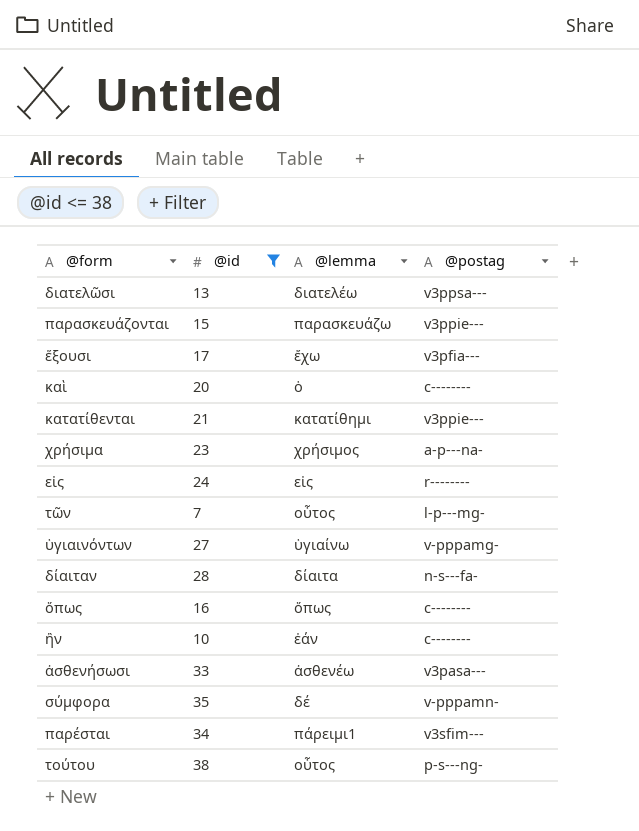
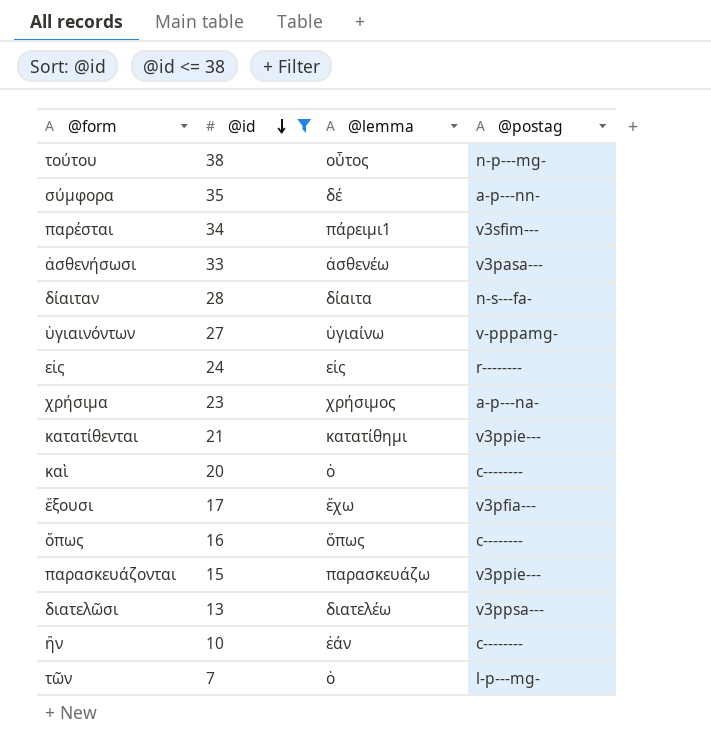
row order: none -> @id descending
τούτου | @postag: p-s---ng- -> n-p---mg-
σύμφορα | @postag: v-pppamn- -> a-p---nn-
τῶν | @lemma: οὗτος -> ὁ

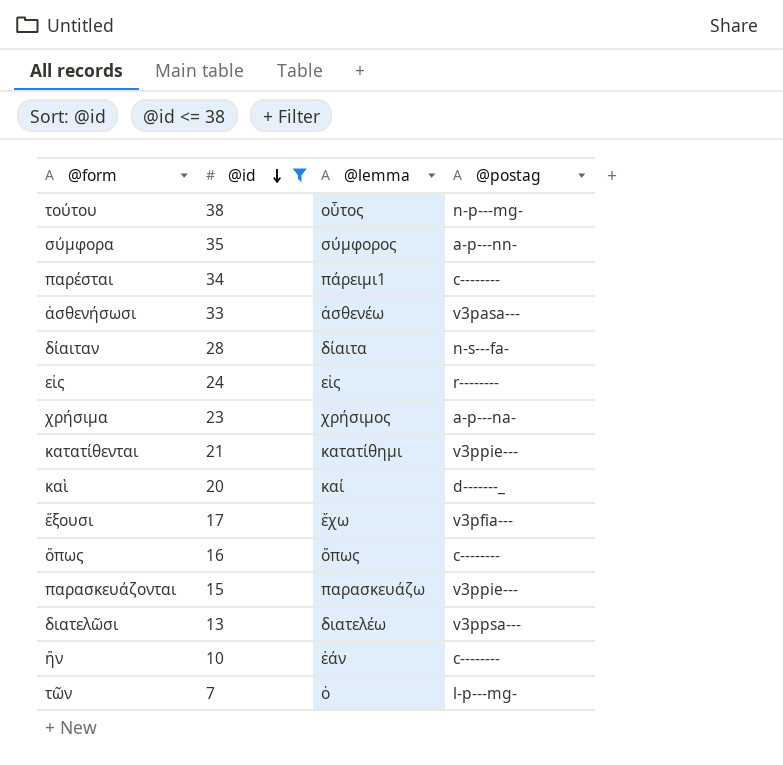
row ὑγιαινόντων: 27 | ὑγιαίνω | v-pppamg- -> none
σύμφορα | @lemma: δέ -> σύμφορος
παρέσται | @postag: v3sfim--- -> c--------
καὶ | @lemma: ὁ -> καί
καὶ | @postag: c-------- -> d-------_

